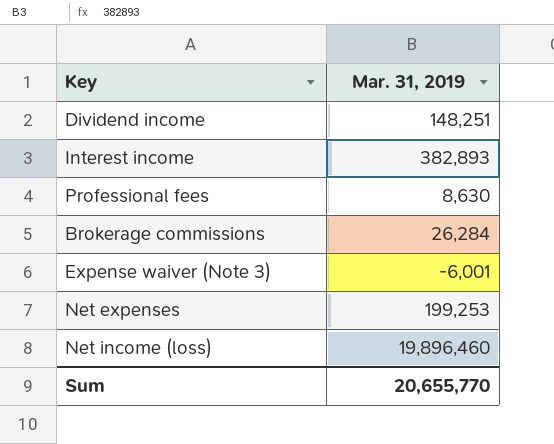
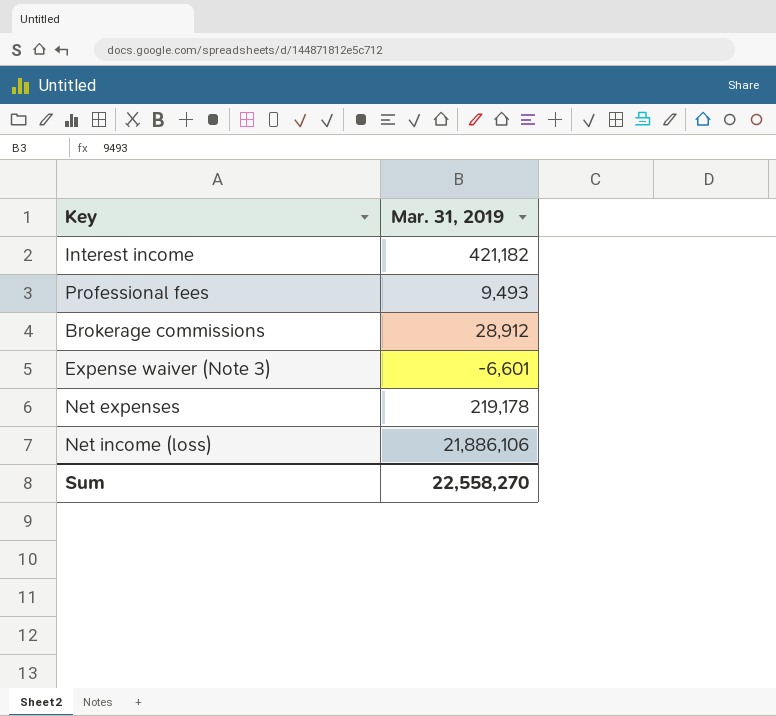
row Dividend income: 148,251 -> none
Interest income | Mar. 31, 2019: 382,893 -> 421,182
Professional fees | Mar. 31, 2019: 8,630 -> 9,493
Brokerage commissions | Mar. 31, 2019: 26,284 -> 28,912
Expense waiver (Note 3) | Mar. 31, 2019: -6,001 -> -6,601
Net expenses | Mar. 31, 2019: 199,253 -> 219,178
Net income (loss) | Mar. 31, 2019: 19,896,460 -> 21,886,106
Sum | Mar. 31, 2019: 20,655,770 -> 22,558,270

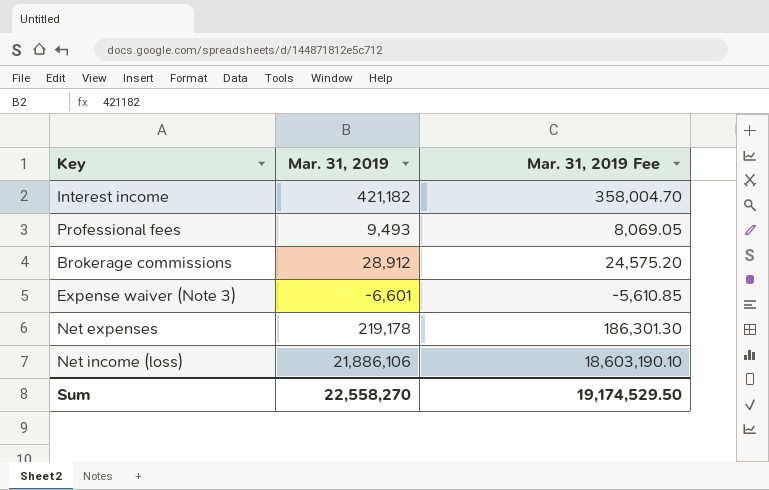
column Mar. 31, 2019 Fee | formula: none -> [Mar. 31, 2019] * 0.85

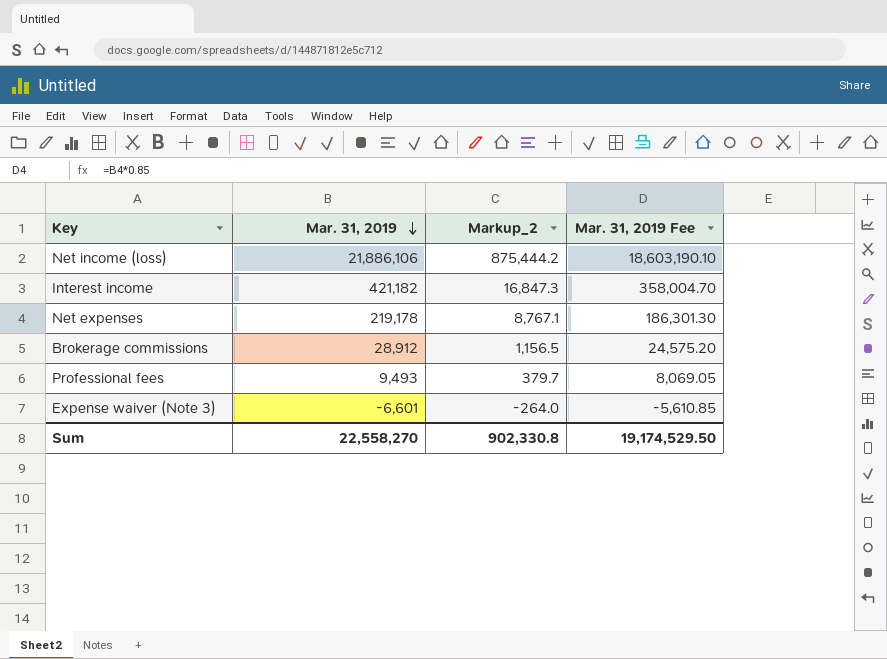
row order: none -> Mar. 31, 2019 descending
column Markup_2 | formula: none -> [Mar. 31, 2019] * 0.04

